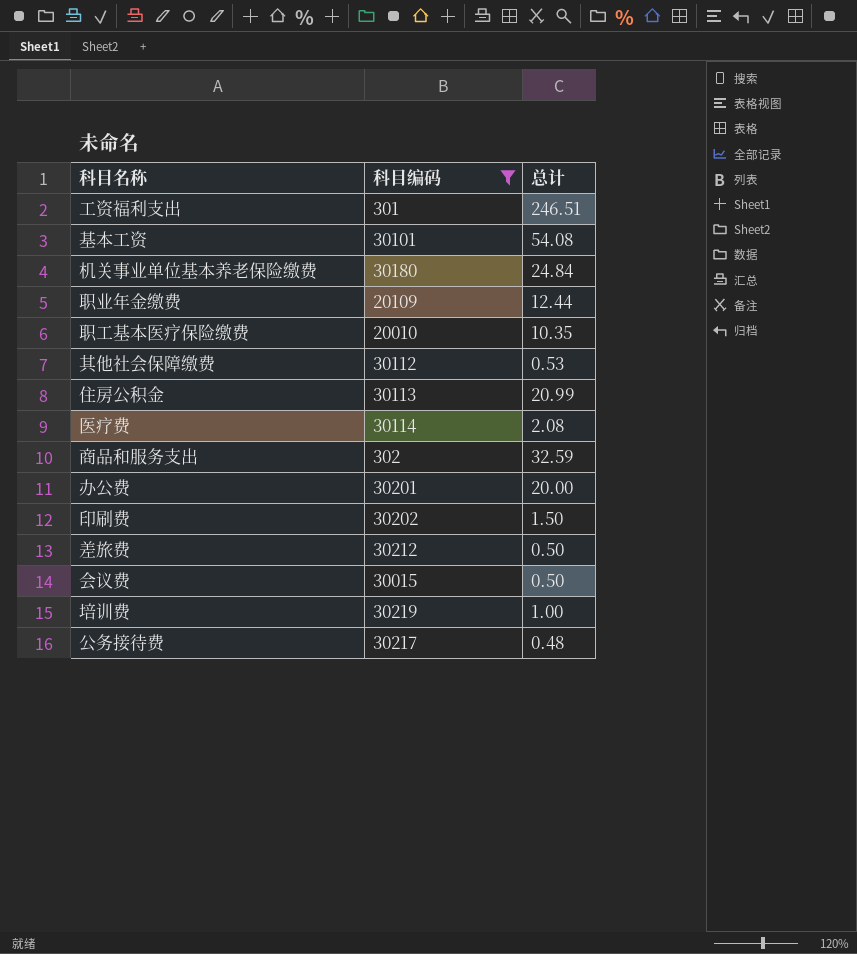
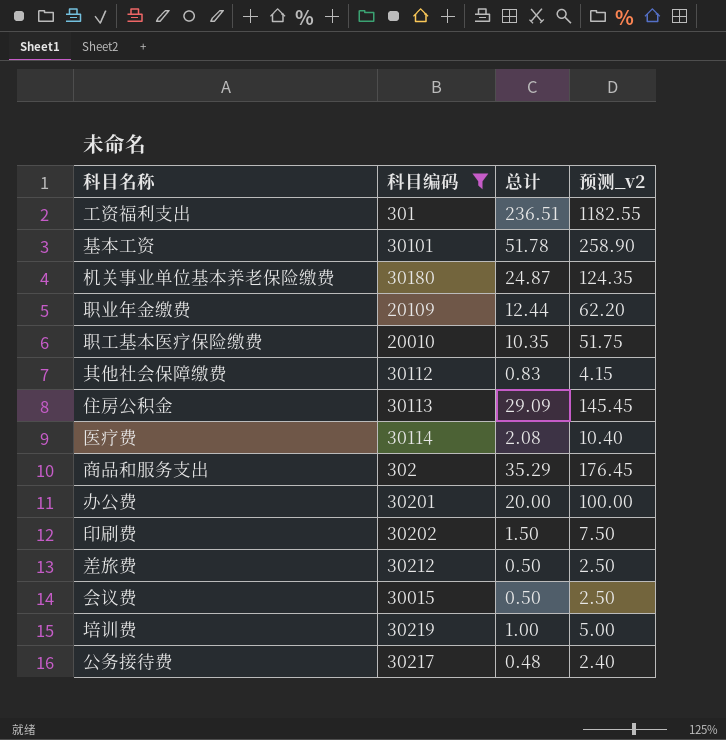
column 预测_v2 | formula: none -> [总计] * 5
工资福利支出 | 总计: 246.51 -> 236.51
基本工资 | 总计: 54.08 -> 51.78
机关事业单位基本养老保险缴费 | 总计: 24.84 -> 24.87
其他社会保障缴费 | 总计: 0.53 -> 0.83
住房公积金 | 总计: 20.99 -> 29.09
商品和服务支出 | 总计: 32.59 -> 35.29

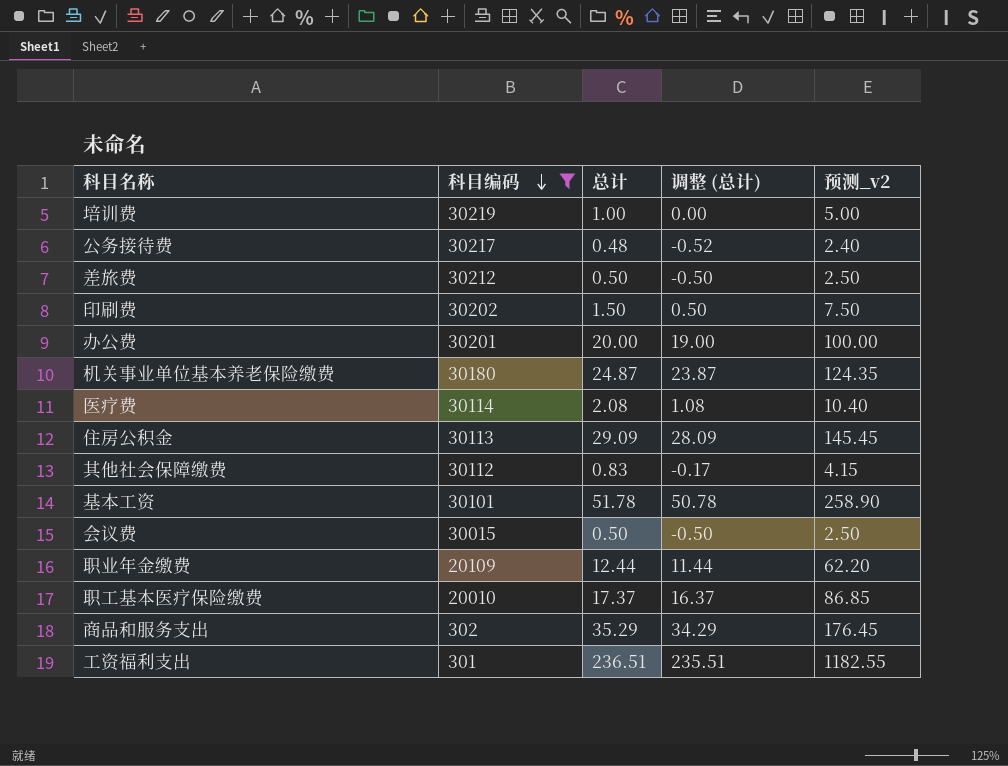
row order: none -> 科目编码 descending
column 调整 (总计) | formula: none -> [总计] - 1
职工基本医疗保险缴费 | 总计: 10.35 -> 17.37
职工基本医疗保险缴费 | 预测_v2: 51.75 -> 86.85

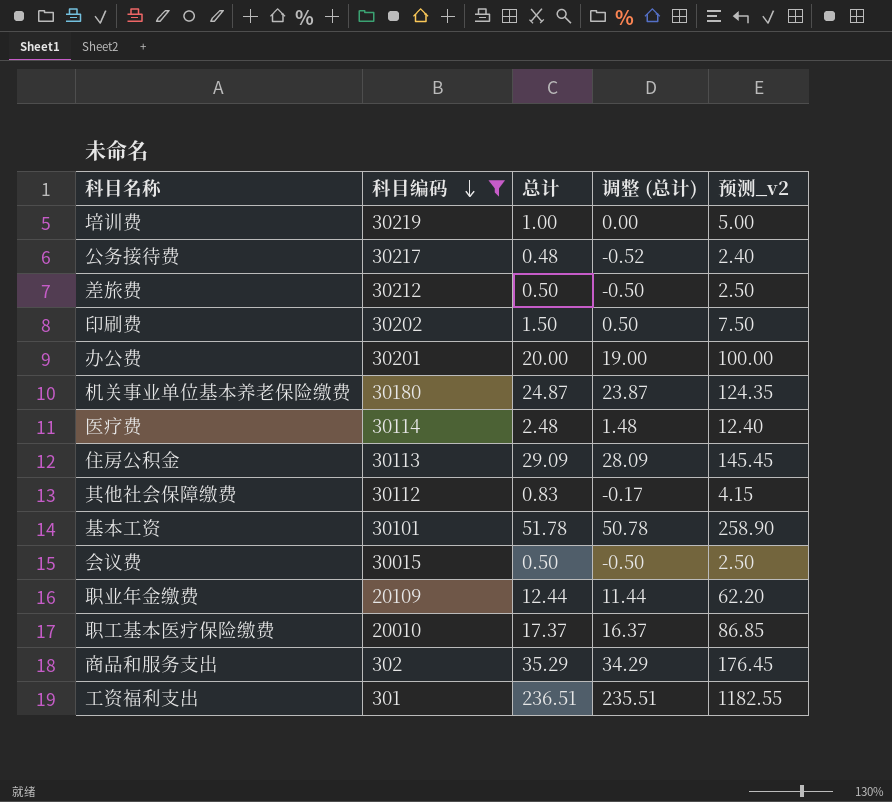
医疗费 | 总计: 2.08 -> 2.48
医疗费 | 调整 (总计): 1.08 -> 1.48
医疗费 | 预测_v2: 10.40 -> 12.40

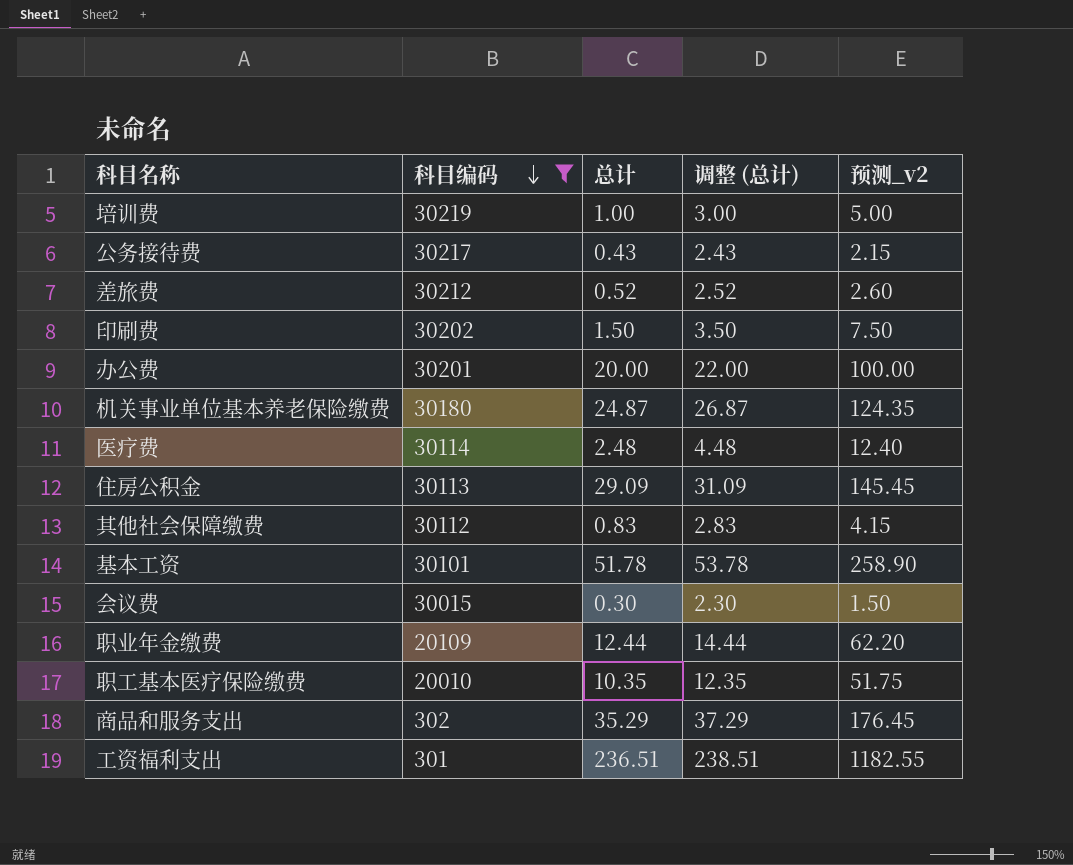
column 调整 (总计) | formula: [总计] - 1 -> [总计] + 2
公务接待费 | 总计: 0.48 -> 0.43
公务接待费 | 预测_v2: 2.40 -> 2.15
差旅费 | 总计: 0.50 -> 0.52
差旅费 | 预测_v2: 2.50 -> 2.60
会议费 | 总计: 0.50 -> 0.30
会议费 | 预测_v2: 2.50 -> 1.50
职工基本医疗保险缴费 | 总计: 17.37 -> 10.35
职工基本医疗保险缴费 | 预测_v2: 86.85 -> 51.75

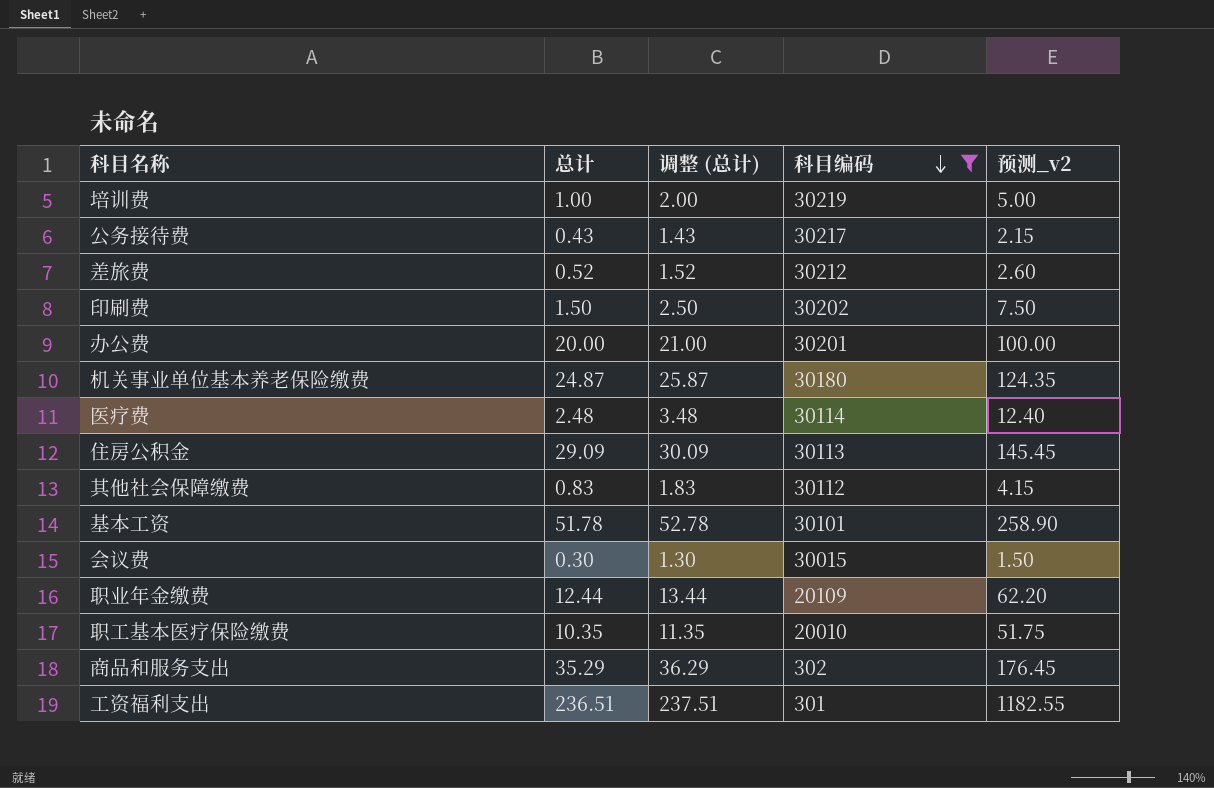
column 调整 (总计) | formula: [总计] + 2 -> [总计] + 1
column 科目编码 | position: 2 -> 4

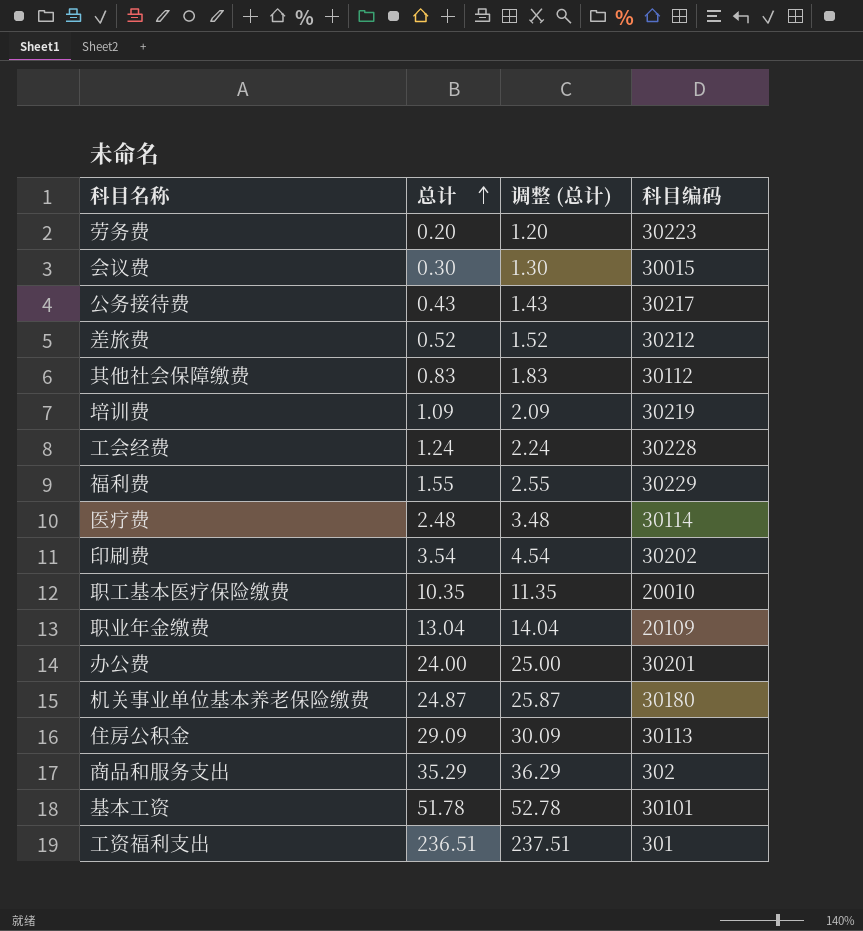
filter: 科目编码 <= 30219 -> none
row order: 科目编码 descending -> 总计 ascending
column 预测_v2 | formula: [总计] * 5 -> none
培训费 | 总计: 1.00 -> 1.09
培训费 | 调整 (总计): 2.00 -> 2.09
印刷费 | 总计: 1.50 -> 3.54
印刷费 | 调整 (总计): 2.50 -> 4.54
职业年金缴费 | 总计: 12.44 -> 13.04
职业年金缴费 | 调整 (总计): 13.44 -> 14.04
办公费 | 总计: 20.00 -> 24.00
办公费 | 调整 (总计): 21.00 -> 25.00

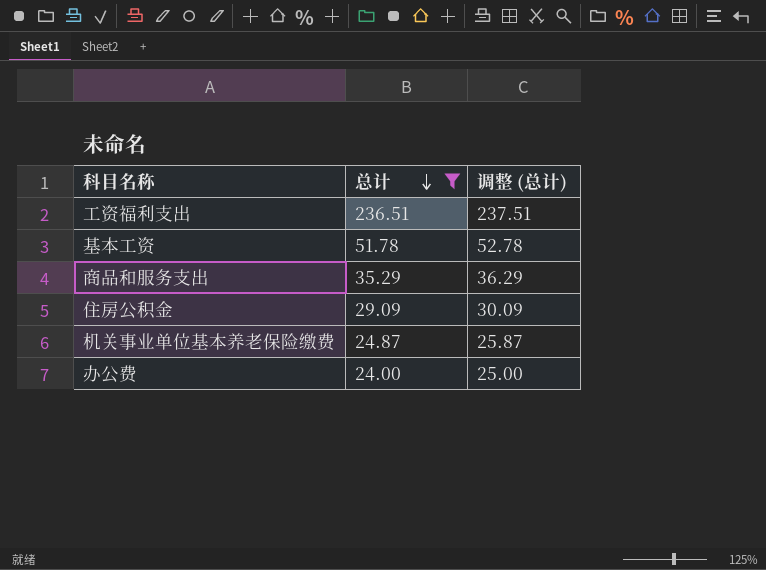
filter: none -> 总计 >= 24.00
row order: 总计 ascending -> 总计 descending
column 科目编码 | position: 4 -> none

